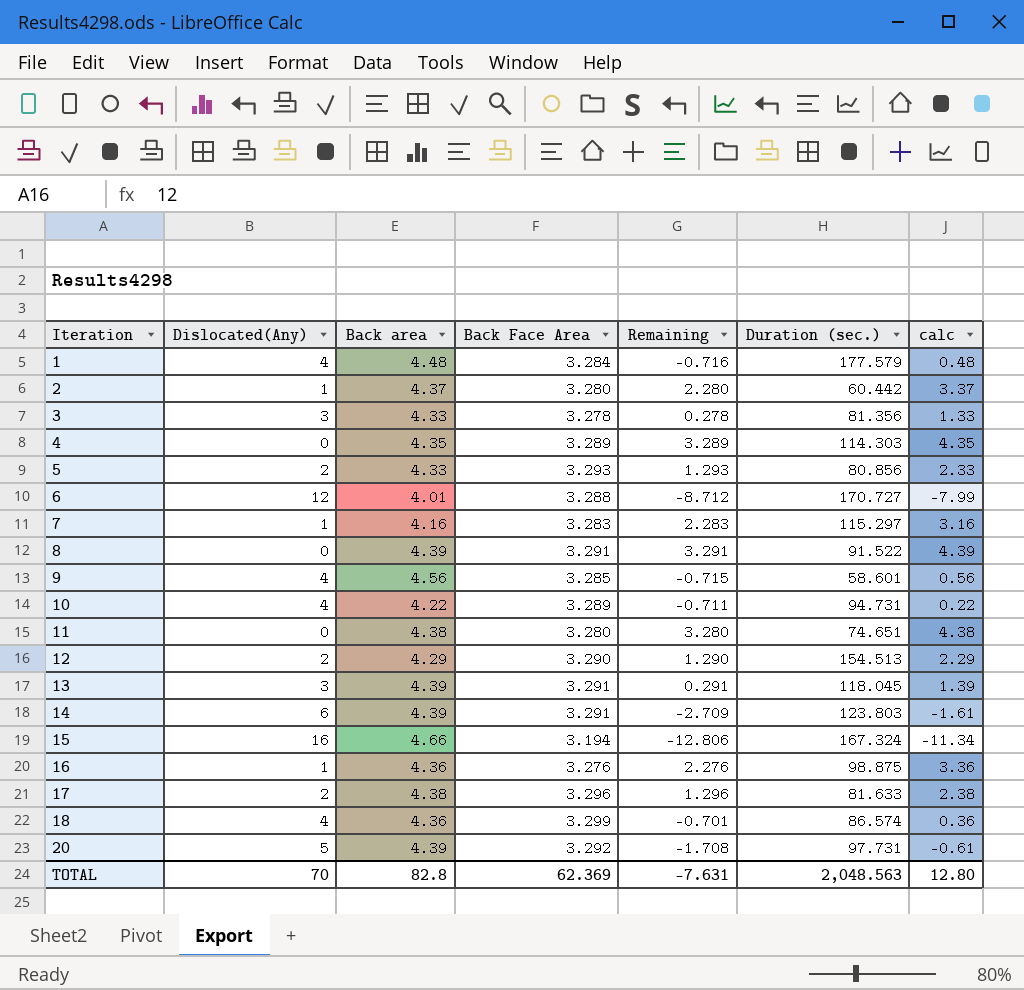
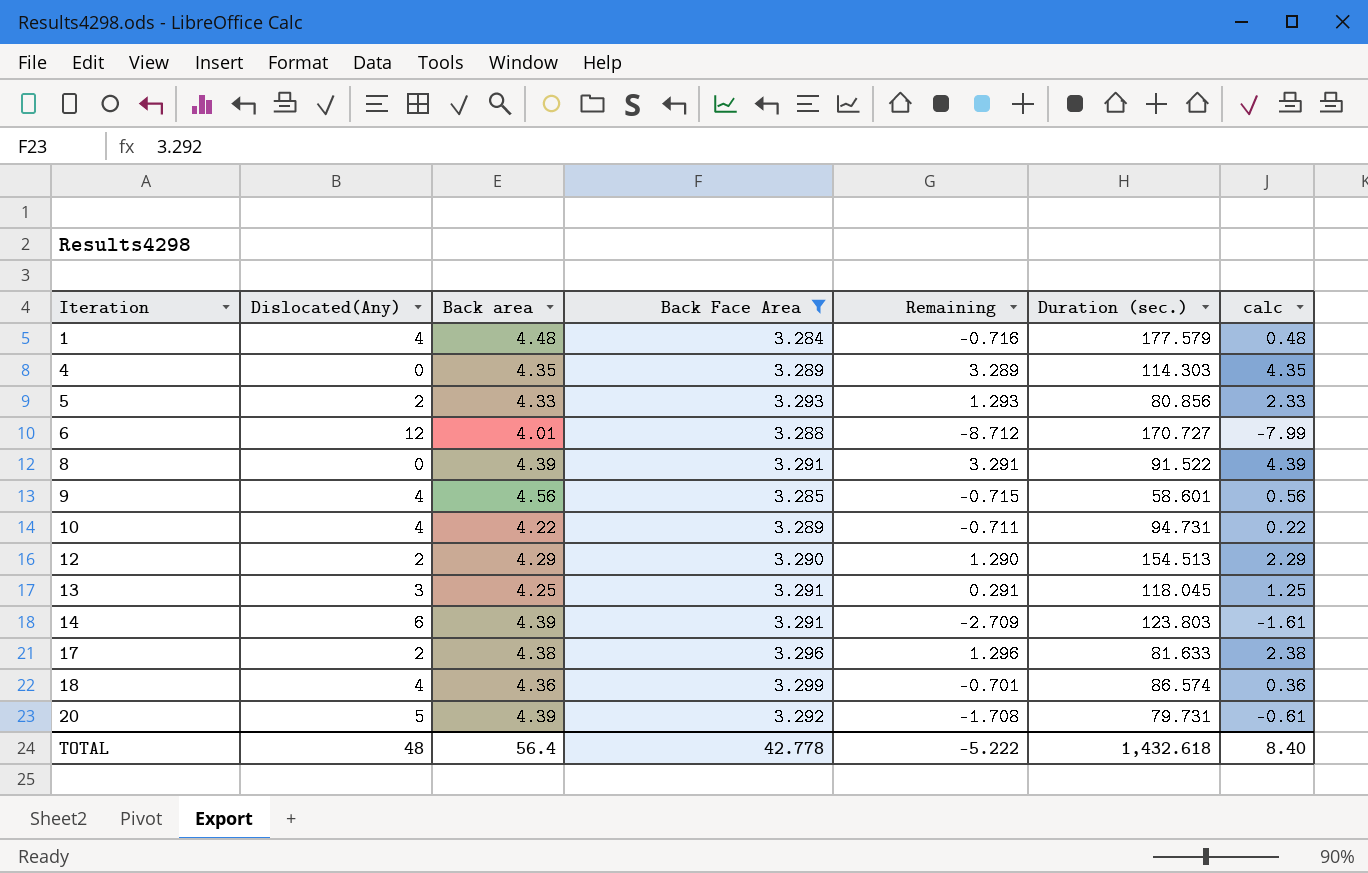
filter: none -> Back Face Area >= 3.284
13 | Back area: 4.39 -> 4.25
13 | calc: 1.39 -> 1.25
20 | Duration (sec.): 97.731 -> 79.731
TOTAL | Dislocated(Any): 70 -> 48
TOTAL | Back area: 82.8 -> 56.4
TOTAL | Back Face Area: 62.369 -> 42.778
TOTAL | Remaining: -7.631 -> -5.222
TOTAL | Duration (sec.): 2,048.563 -> 1,432.618
TOTAL | calc: 12.80 -> 8.40

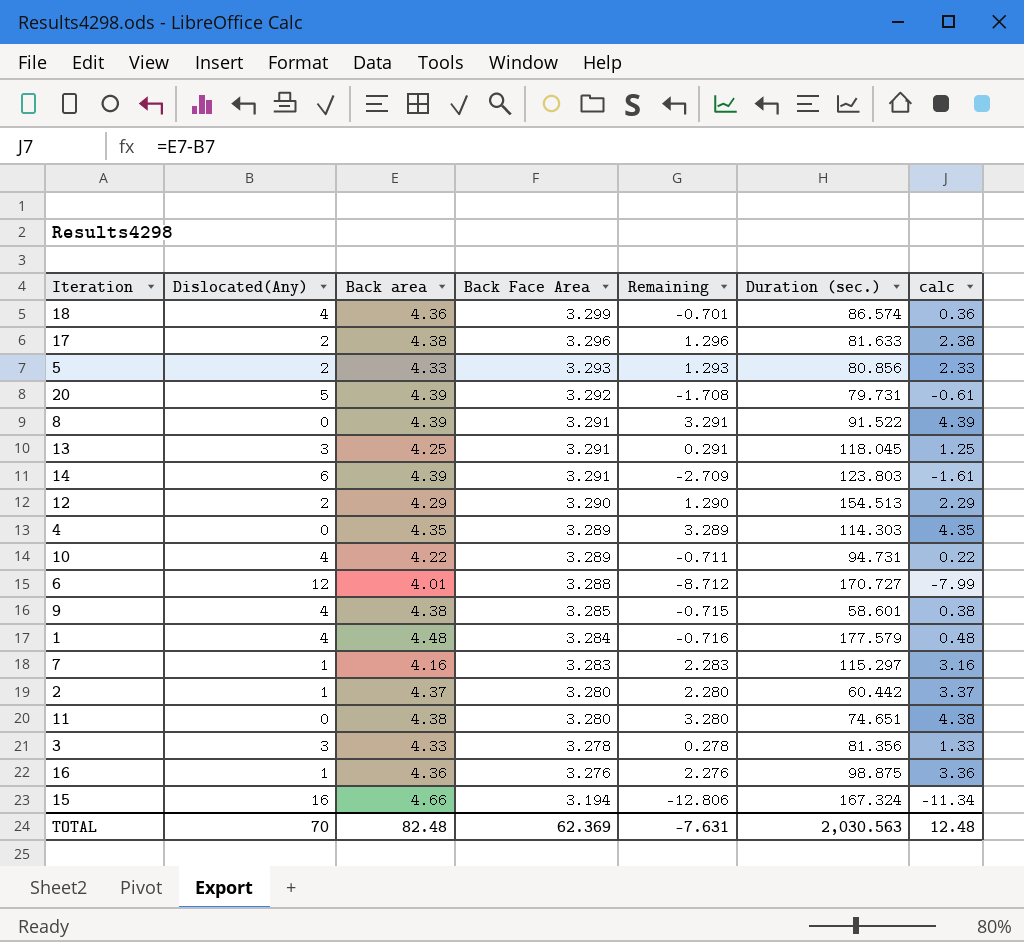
filter: Back Face Area >= 3.284 -> none
row order: Iteration ascending -> Back Face Area descending
9 | Back area: 4.56 -> 4.38
9 | calc: 0.56 -> 0.38
TOTAL | Dislocated(Any): 48 -> 70
TOTAL | Back area: 56.4 -> 82.48
TOTAL | Back Face Area: 42.778 -> 62.369
TOTAL | Remaining: -5.222 -> -7.631
TOTAL | Duration (sec.): 1,432.618 -> 2,030.563
TOTAL | calc: 8.40 -> 12.48

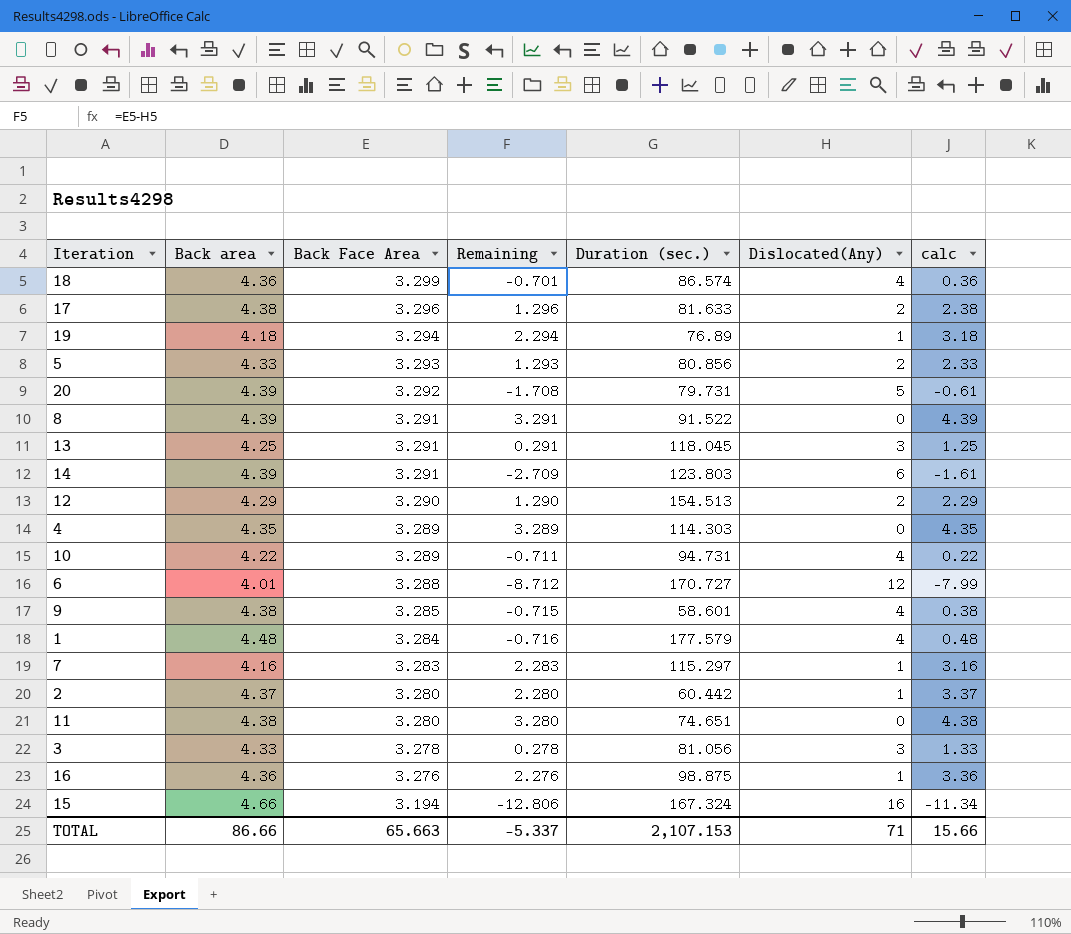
column Dislocated(Any) | position: 2 -> 6
row 19: none -> 4.18 | 3.294 | 2.294 | 76.89 | 1 | 3.18
3 | Duration (sec.): 81.356 -> 81.056
TOTAL | Back area: 82.48 -> 86.66
TOTAL | Back Face Area: 62.369 -> 65.663
TOTAL | Remaining: -7.631 -> -5.337
TOTAL | Duration (sec.): 2,030.563 -> 2,107.153
TOTAL | Dislocated(Any): 70 -> 71
TOTAL | calc: 12.48 -> 15.66

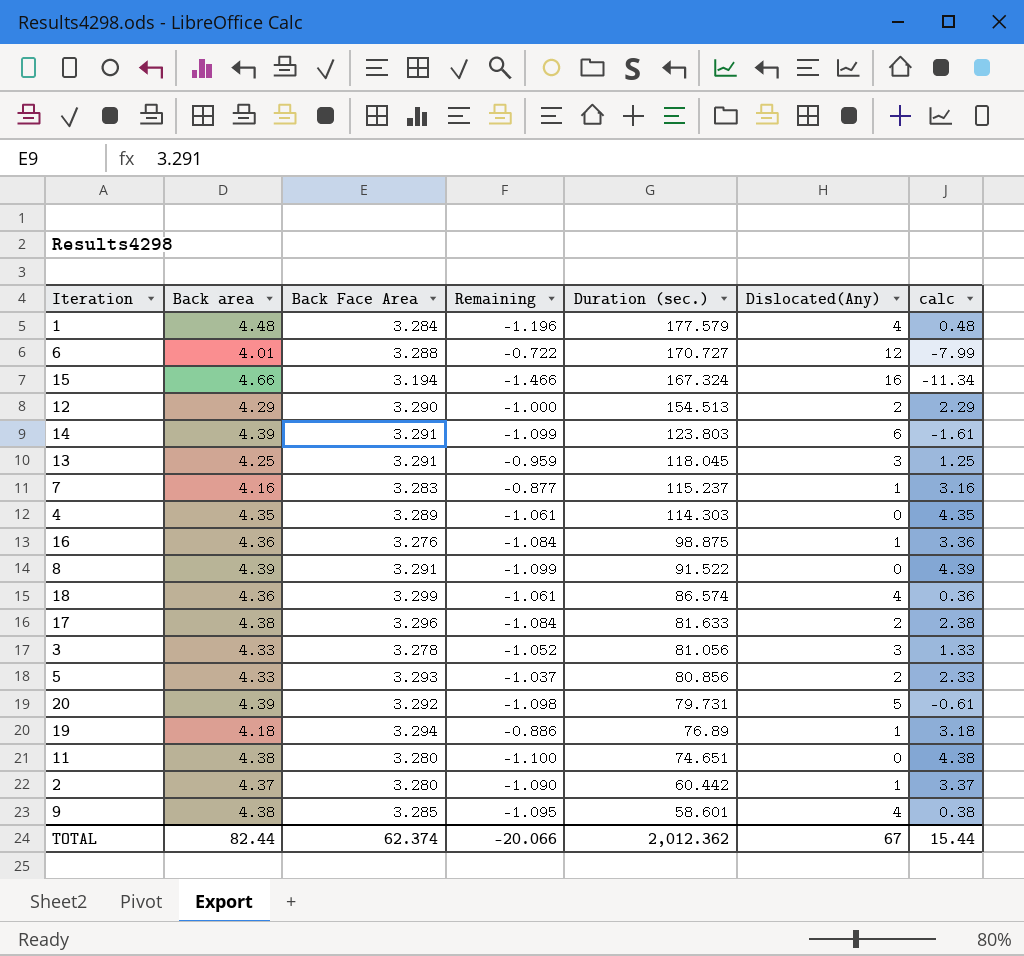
row order: Back Face Area descending -> Duration (sec.) descending
column Remaining | formula: [Back Face Area] - [Dislocated(Any)] -> [Back Face Area] - [Back area]
row 10: 4.22 | 3.289 | -0.711 | 94.731 | 4 | 0.22 -> none
7 | Duration (sec.): 115.297 -> 115.237
TOTAL | Back area: 86.66 -> 82.44
TOTAL | Back Face Area: 65.663 -> 62.374
TOTAL | Remaining: -5.337 -> -20.066
TOTAL | Duration (sec.): 2,107.153 -> 2,012.362
TOTAL | Dislocated(Any): 71 -> 67
TOTAL | calc: 15.66 -> 15.44

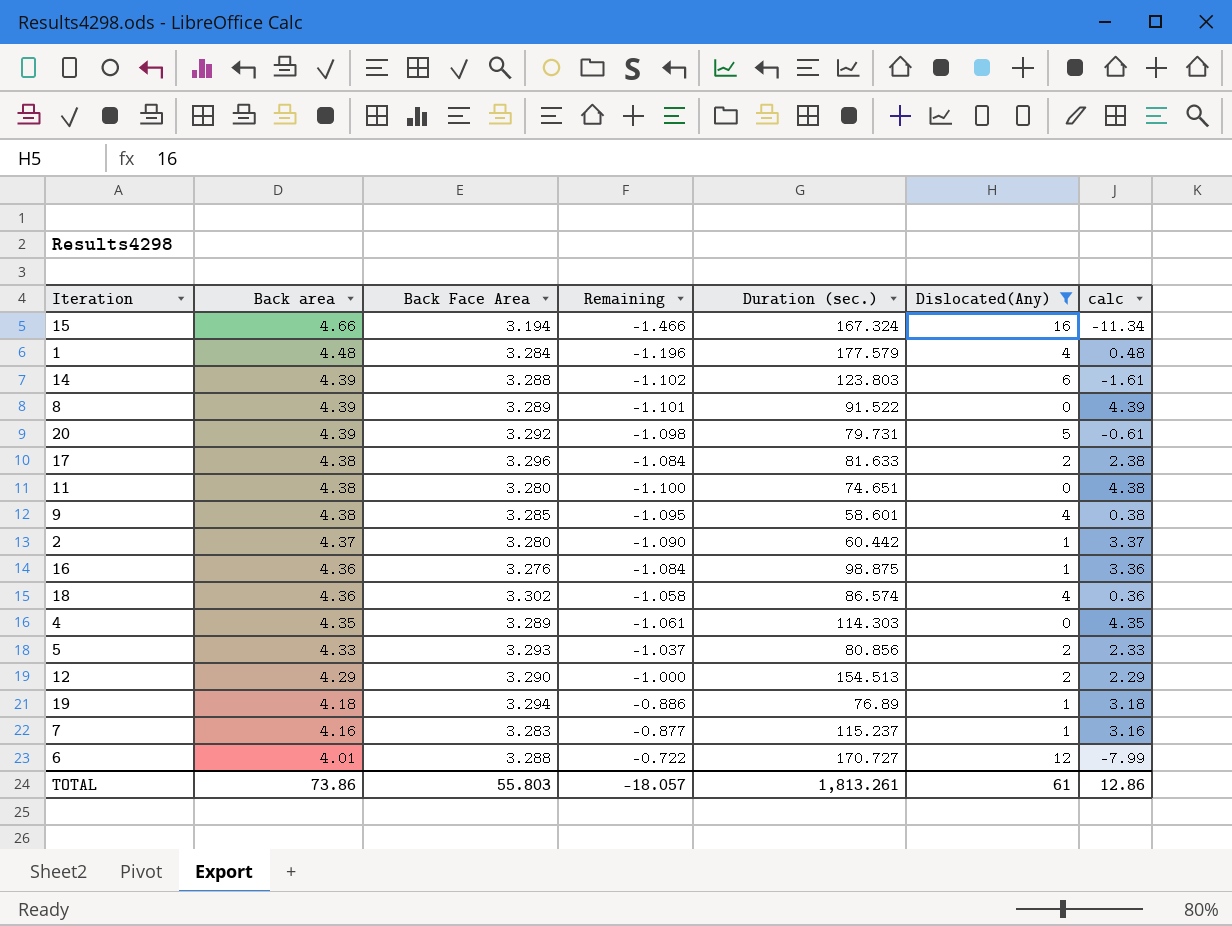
filter: none -> Dislocated(Any) != 3
row order: Duration (sec.) descending -> Back area descending
14 | Back Face Area: 3.291 -> 3.288
14 | Remaining: -1.099 -> -1.102
8 | Back Face Area: 3.291 -> 3.289
8 | Remaining: -1.099 -> -1.101
18 | Back Face Area: 3.299 -> 3.302
18 | Remaining: -1.061 -> -1.058
TOTAL | Back area: 82.44 -> 73.86
TOTAL | Back Face Area: 62.374 -> 55.803
TOTAL | Remaining: -20.066 -> -18.057
TOTAL | Duration (sec.): 2,012.362 -> 1,813.261
TOTAL | Dislocated(Any): 67 -> 61
TOTAL | calc: 15.44 -> 12.86

